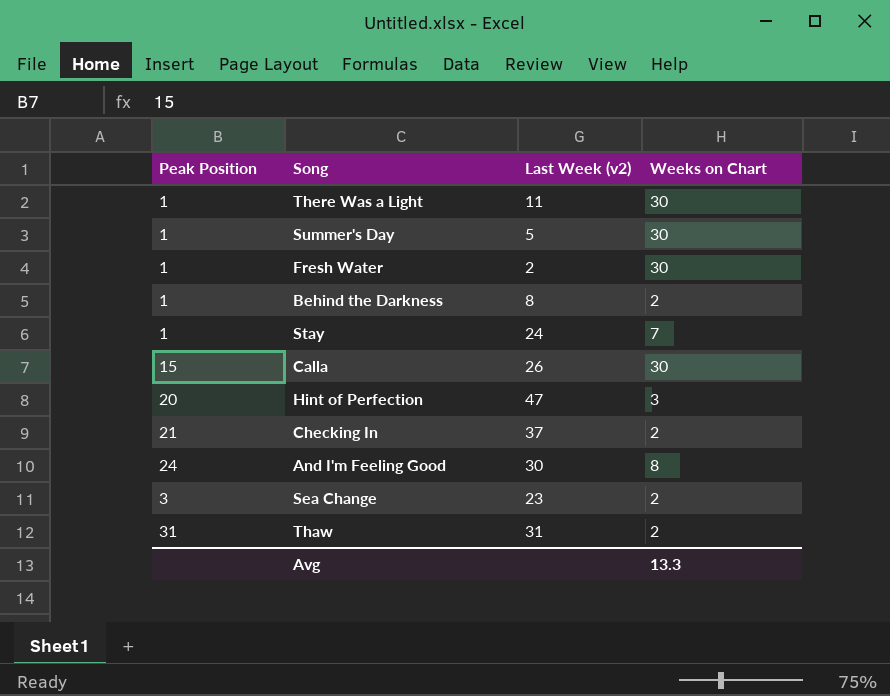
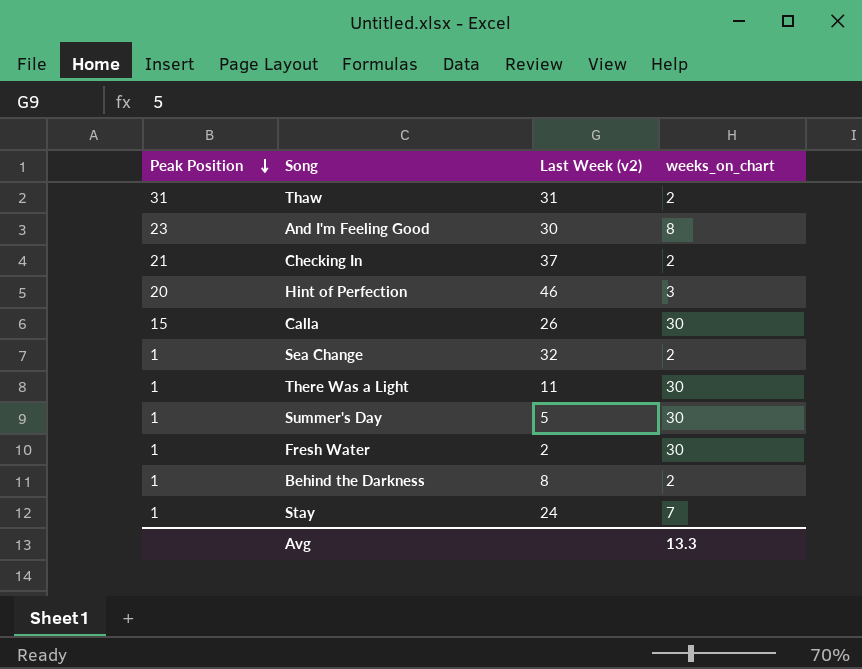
row order: none -> Peak Position descending
column name: Weeks on Chart -> weeks_on_chart
And I'm Feeling Good | Peak Position: 24 -> 23
Hint of Perfection | Last Week (v2): 47 -> 46
Sea Change | Peak Position: 3 -> 1
Sea Change | Last Week (v2): 23 -> 32

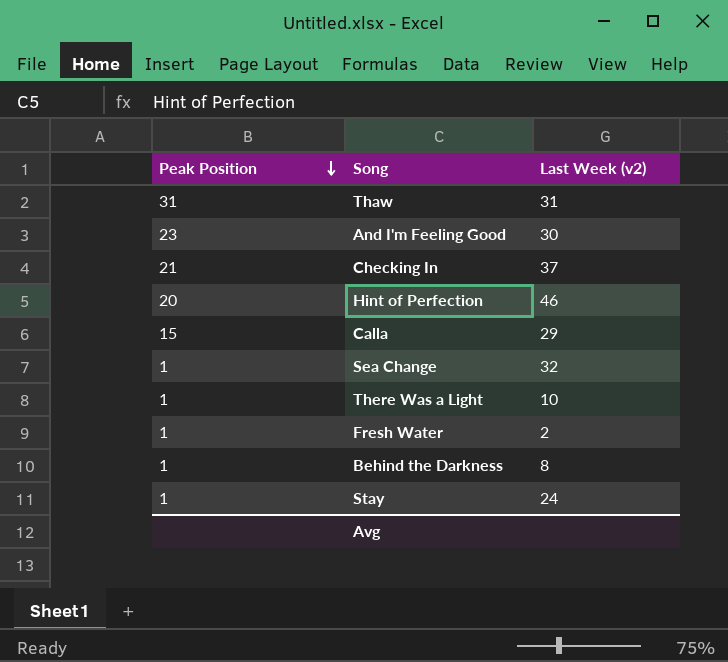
column weeks_on_chart | position: 4 -> none
row Summer's Day: 1 | 5 | 30 -> none
Calla | Last Week (v2): 26 -> 29
There Was a Light | Last Week (v2): 11 -> 10

